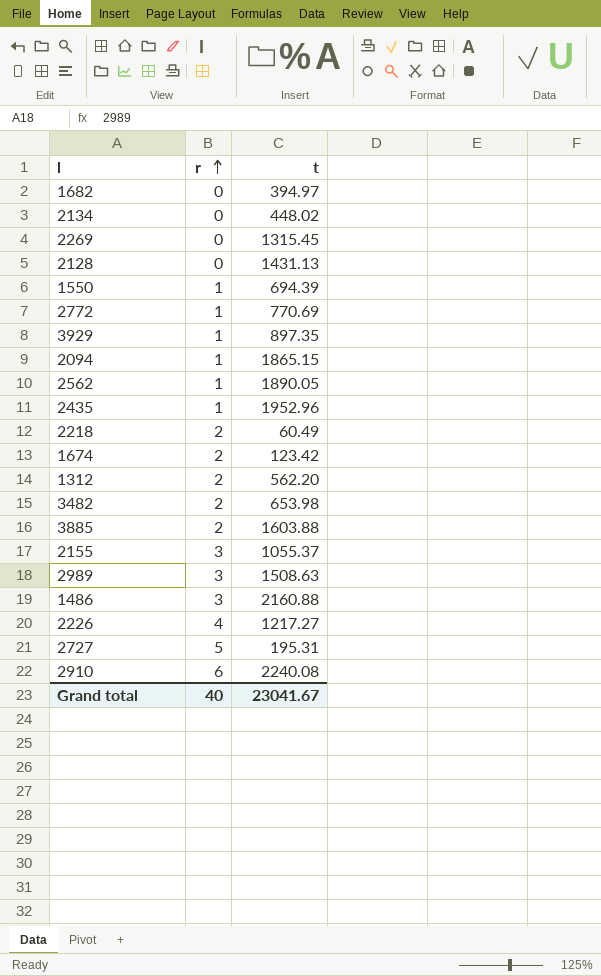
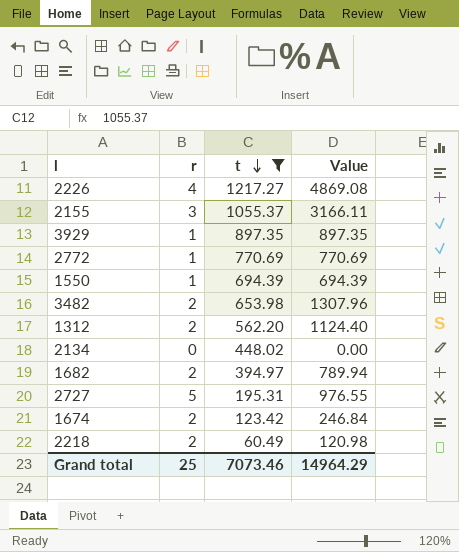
filter: none -> t <= 1217.27
row order: r ascending -> t descending
column Value | formula: none -> [r] * [t]
1682 | r: 0 -> 2
Grand total | r: 40 -> 25
Grand total | t: 23041.67 -> 7073.46

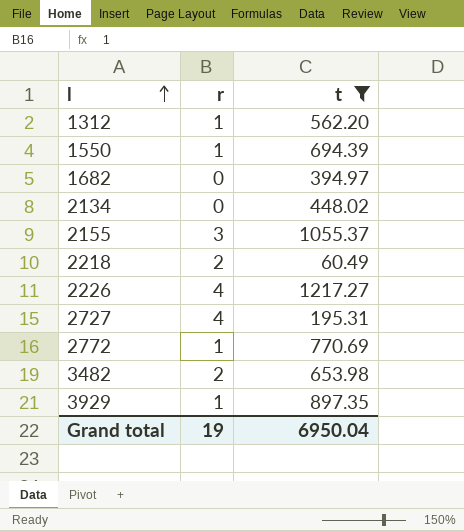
row order: t descending -> l ascending
column Value | formula: [r] * [t] -> none
row 1674: 2 | 123.42 | 246.84 -> none
1312 | r: 2 -> 1
1682 | r: 2 -> 0
2727 | r: 5 -> 4
Grand total | r: 25 -> 19
Grand total | t: 7073.46 -> 6950.04

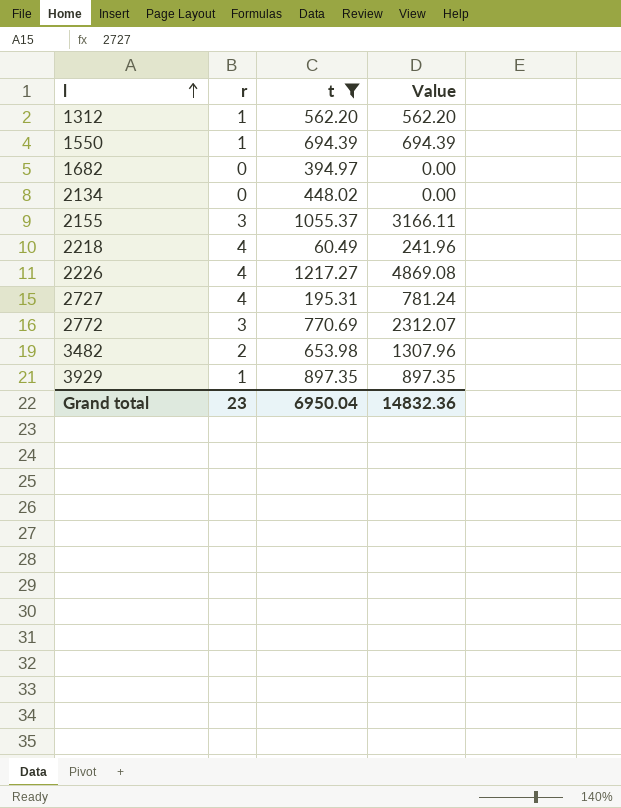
column Value | formula: none -> [r] * [t]
2218 | r: 2 -> 4
2772 | r: 1 -> 3
Grand total | r: 19 -> 23

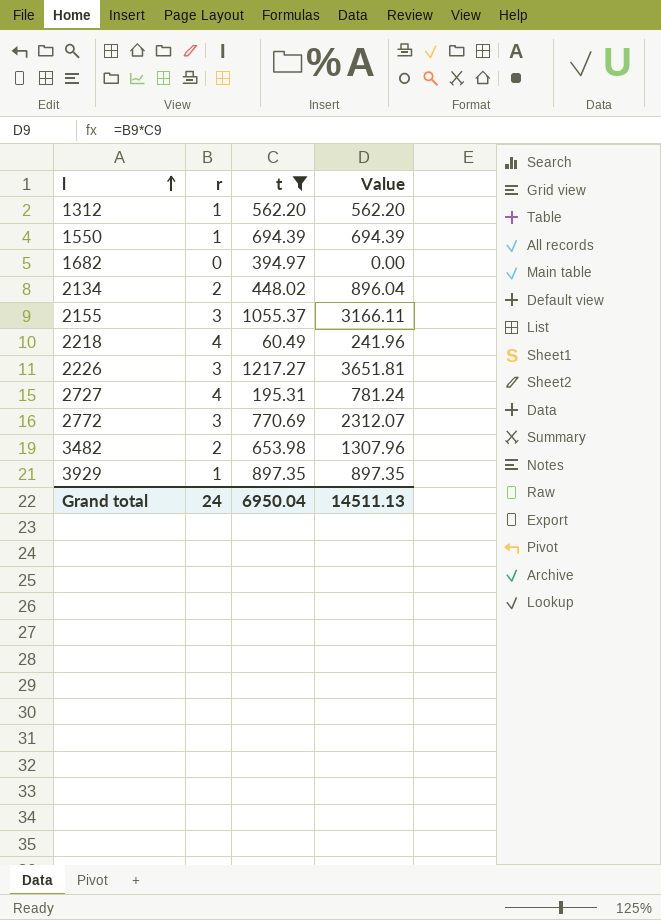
2134 | r: 0 -> 2
2134 | Value: 0.00 -> 896.04
2226 | r: 4 -> 3
2226 | Value: 4869.08 -> 3651.81
Grand total | r: 23 -> 24
Grand total | Value: 14832.36 -> 14511.13

